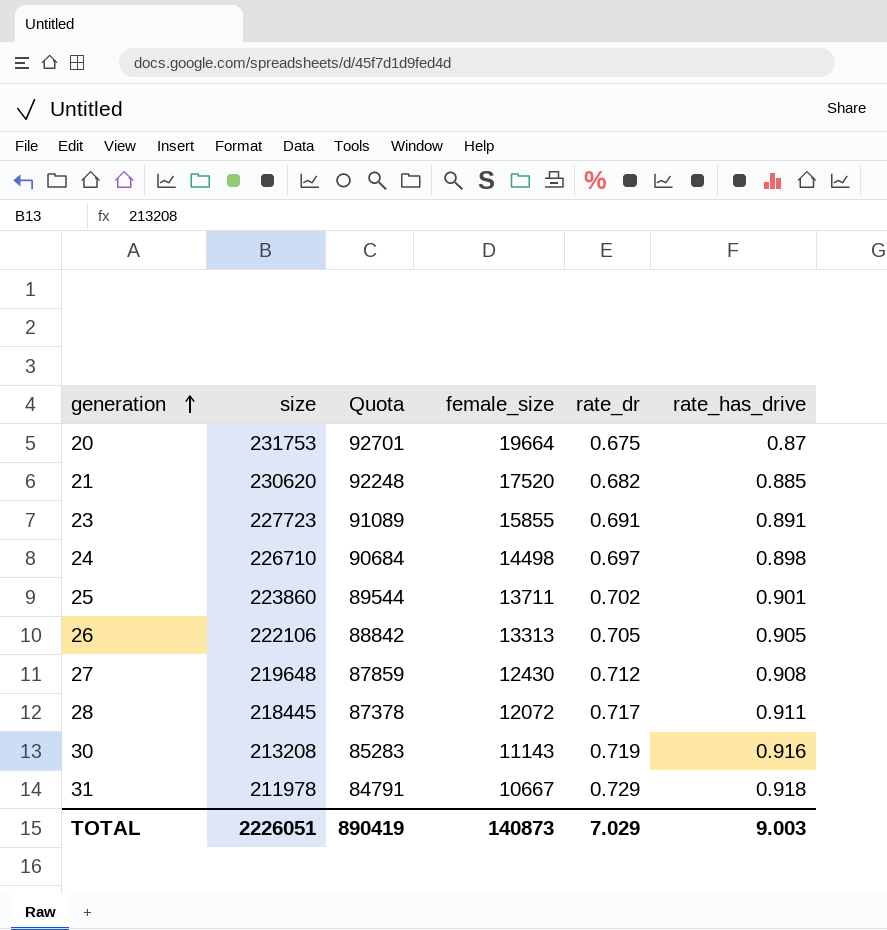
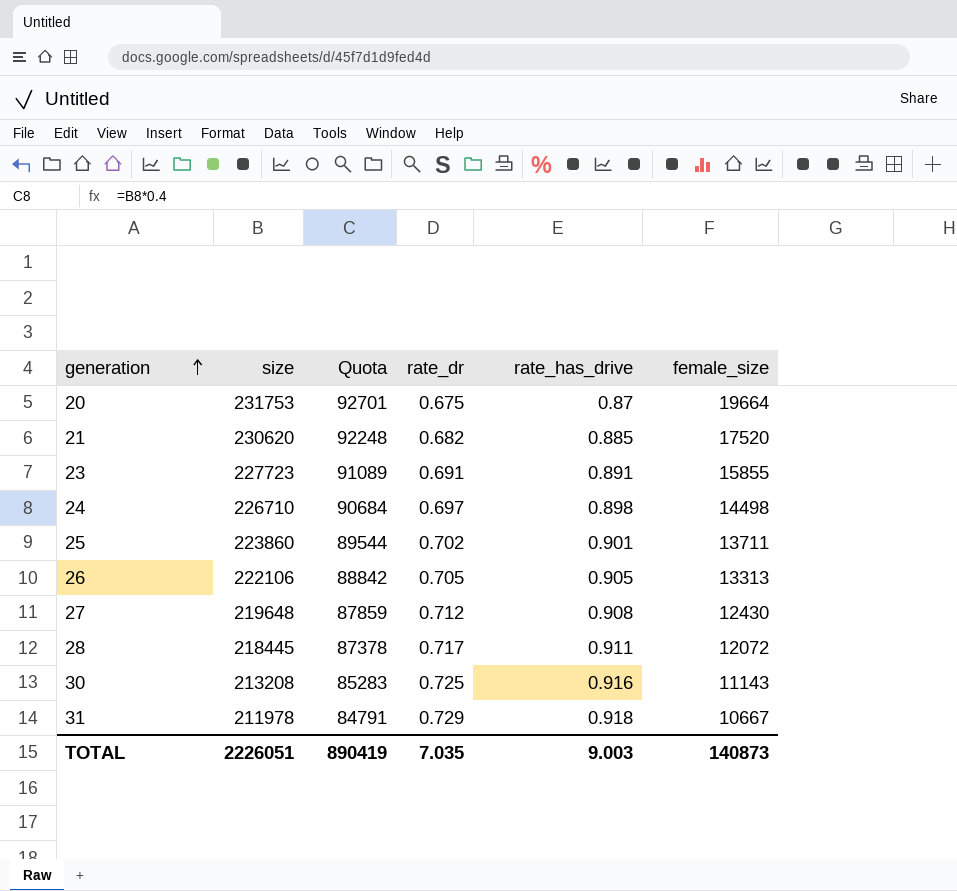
column female_size | position: 4 -> 6
30 | rate_dr: 0.719 -> 0.725
TOTAL | rate_dr: 7.029 -> 7.035

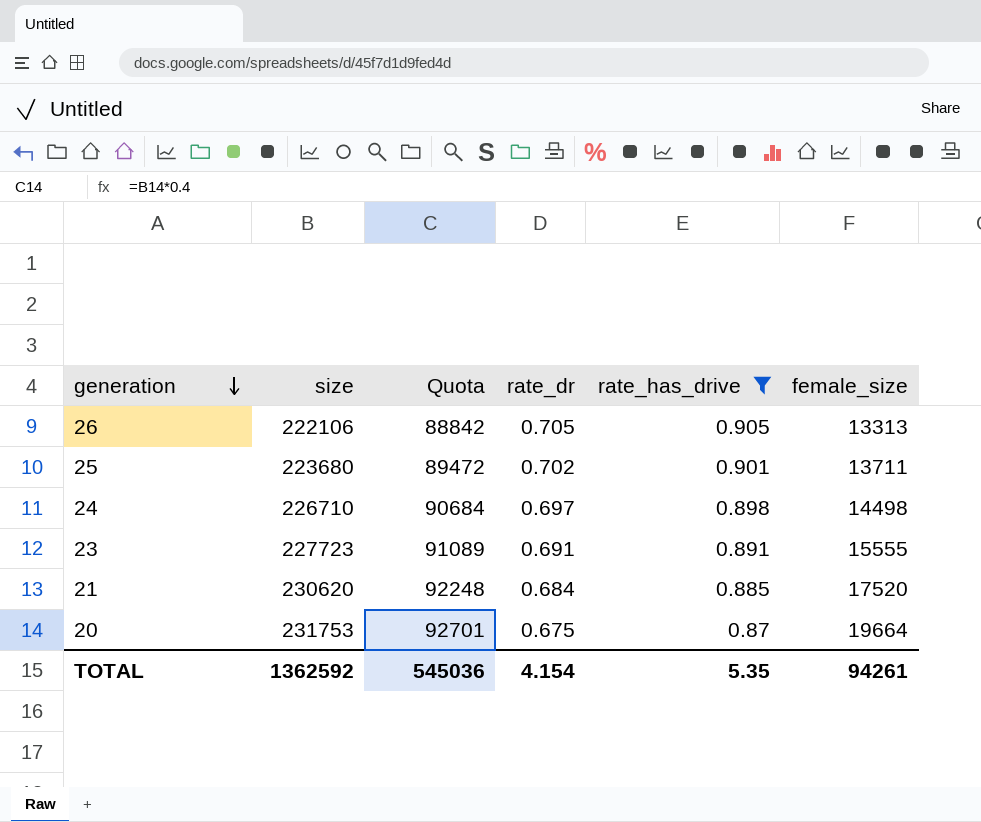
filter: none -> rate_has_drive <= 0.905
row order: generation ascending -> generation descending
25 | size: 223860 -> 223680
25 | Quota: 89544 -> 89472
23 | female_size: 15855 -> 15555
21 | rate_dr: 0.682 -> 0.684
TOTAL | size: 2226051 -> 1362592
TOTAL | Quota: 890419 -> 545036
TOTAL | rate_dr: 7.035 -> 4.154
TOTAL | rate_has_drive: 9.003 -> 5.35
TOTAL | female_size: 140873 -> 94261

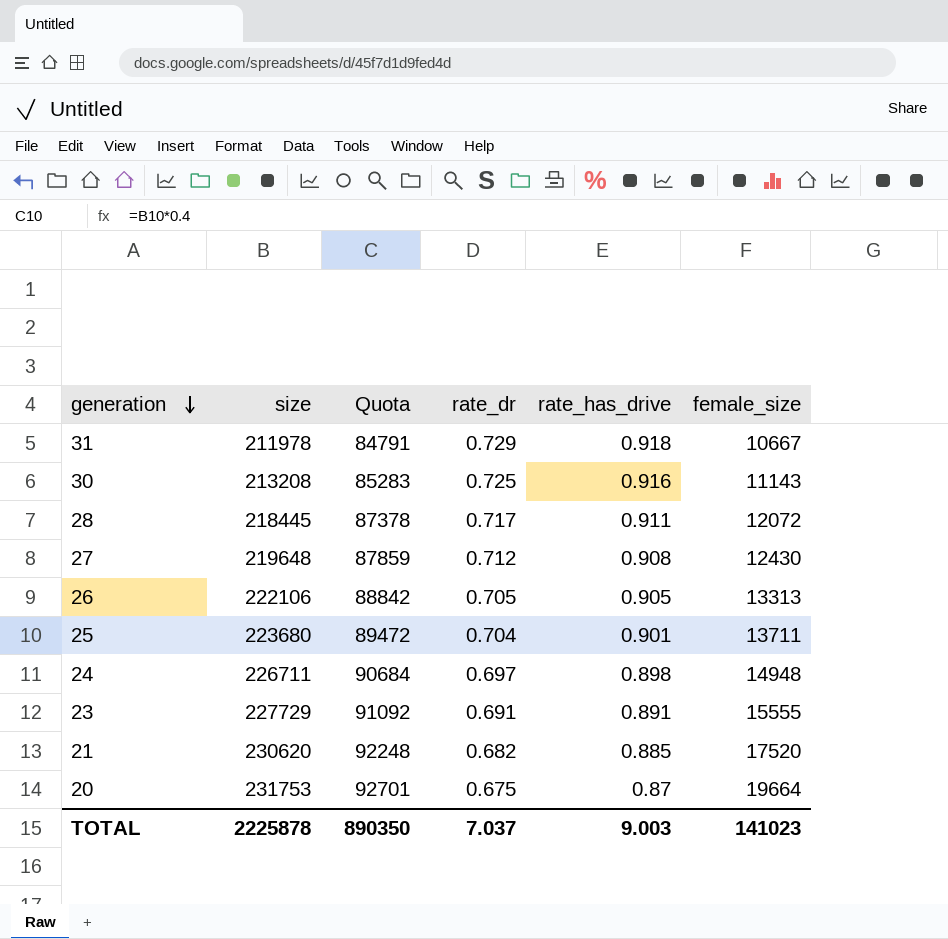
filter: rate_has_drive <= 0.905 -> none
25 | rate_dr: 0.702 -> 0.704
24 | size: 226710 -> 226711
24 | female_size: 14498 -> 14948
23 | size: 227723 -> 227729
23 | Quota: 91089 -> 91092
21 | rate_dr: 0.684 -> 0.682
TOTAL | size: 1362592 -> 2225878
TOTAL | Quota: 545036 -> 890350
TOTAL | rate_dr: 4.154 -> 7.037
TOTAL | rate_has_drive: 5.35 -> 9.003
TOTAL | female_size: 94261 -> 141023

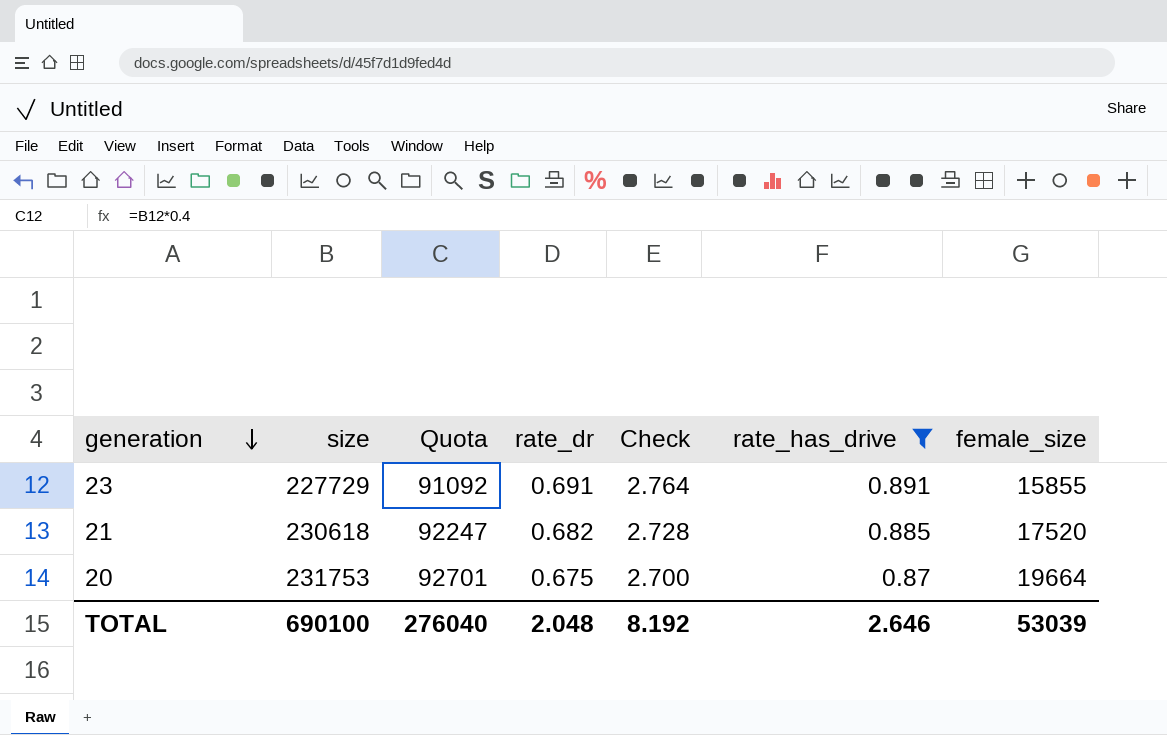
filter: none -> rate_has_drive <= 0.891
column Check | formula: none -> [rate_dr] * 4
23 | female_size: 15555 -> 15855
21 | size: 230620 -> 230618
21 | Quota: 92248 -> 92247
TOTAL | size: 2225878 -> 690100
TOTAL | Quota: 890350 -> 276040
TOTAL | rate_dr: 7.037 -> 2.048
TOTAL | rate_has_drive: 9.003 -> 2.646
TOTAL | female_size: 141023 -> 53039

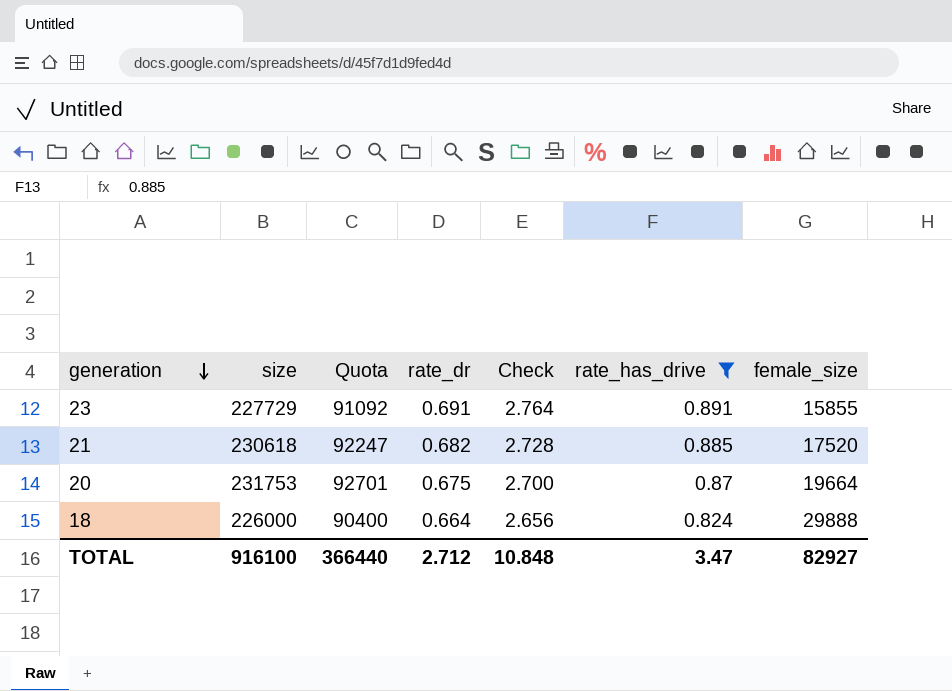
row 18: none -> 226000 | 90400 | 0.664 | 2.656 | 0.824 | 29888
TOTAL | size: 690100 -> 916100
TOTAL | Quota: 276040 -> 366440
TOTAL | rate_dr: 2.048 -> 2.712
TOTAL | Check: 8.192 -> 10.848
TOTAL | rate_has_drive: 2.646 -> 3.47
TOTAL | female_size: 53039 -> 82927

